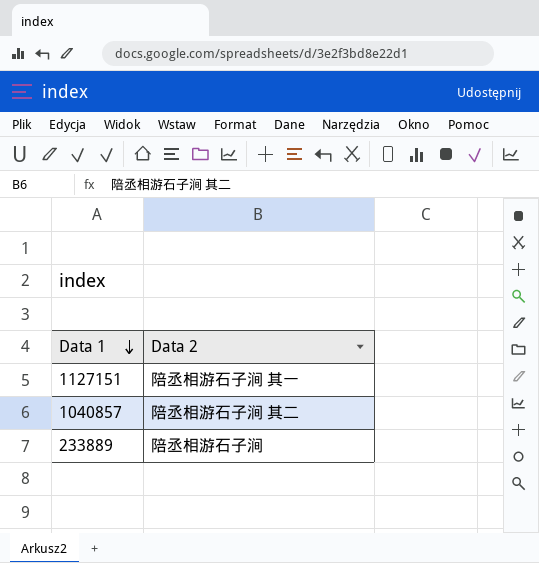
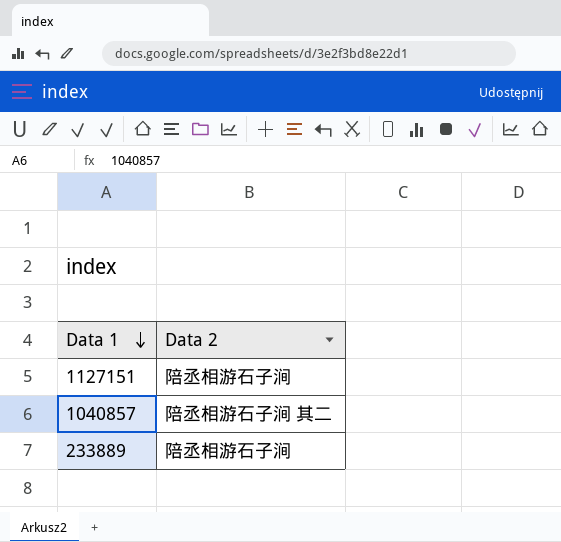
1127151 | Data 2: 陪丞相游石子涧 其一 -> 陪丞相游石子涧

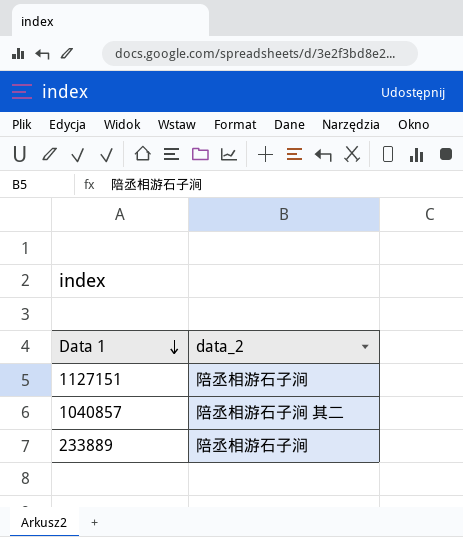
column name: Data 2 -> data_2

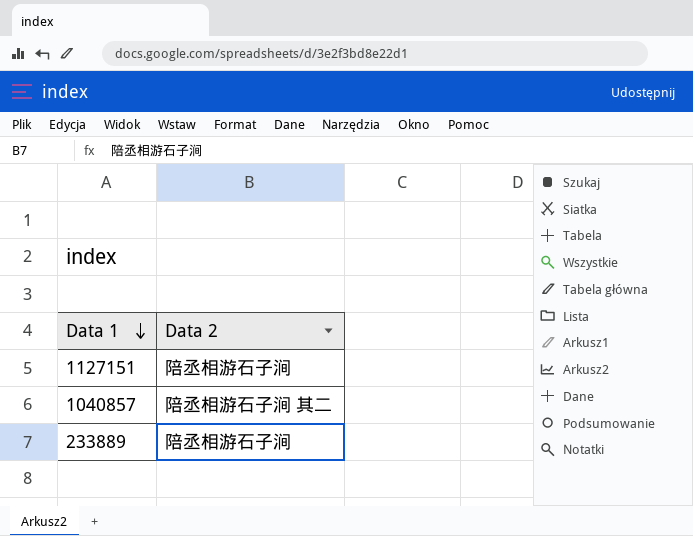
column name: data_2 -> Data 2

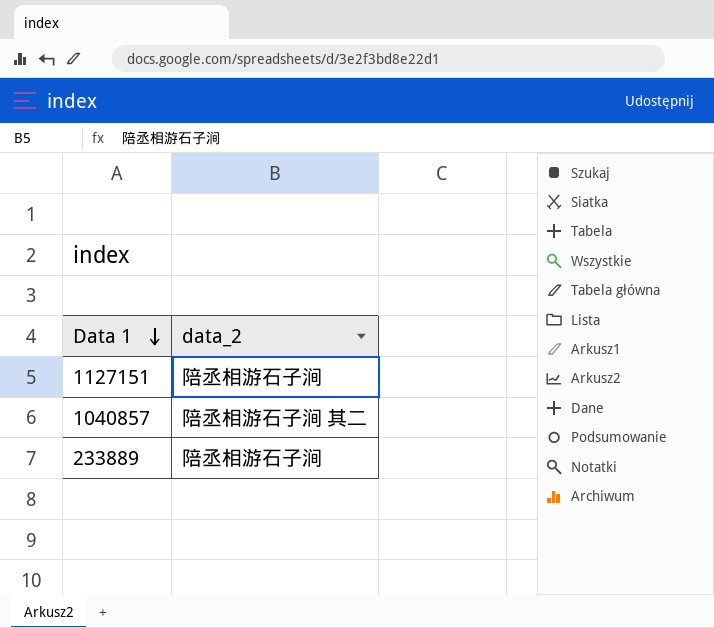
column name: Data 2 -> data_2

